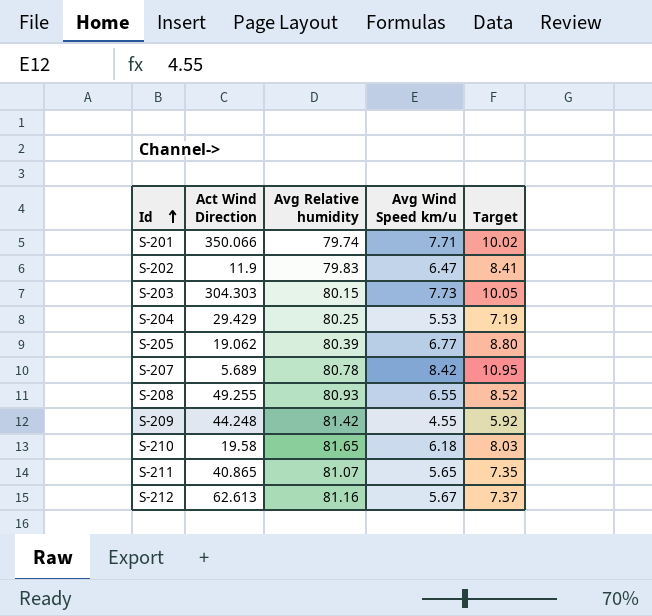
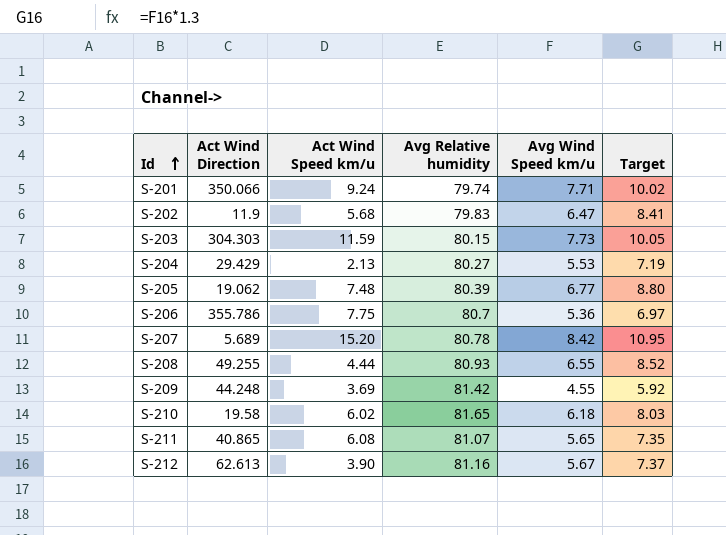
column Act Wind Speed km/u | position: none -> 3
S-204 | Avg Relative humidity: 80.25 -> 80.27
row S-206: none -> 355.786 | 7.75 | 80.7 | 5.36 | 6.97

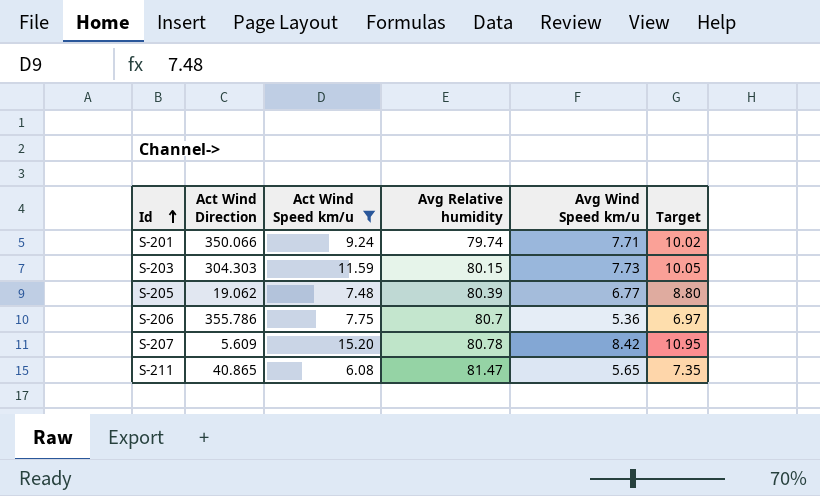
filter: none -> Act Wind Speed km/u >= 6.08
S-207 | Act Wind Direction: 5.689 -> 5.609
S-211 | Avg Relative humidity: 81.07 -> 81.47

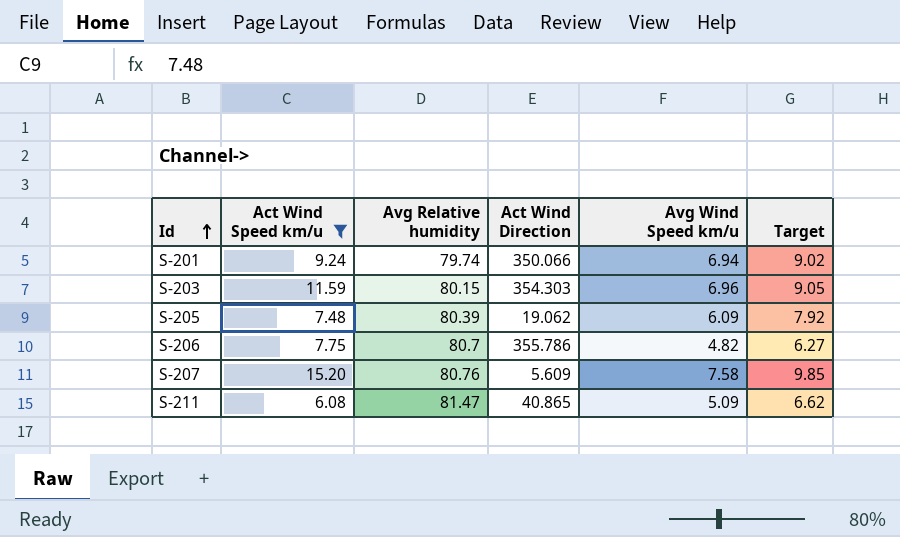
column Act Wind Direction | position: 2 -> 4
S-201 | Avg Wind Speed km/u: 7.71 -> 6.94
S-201 | Target: 10.02 -> 9.02
S-203 | Act Wind Direction: 304.303 -> 354.303
S-203 | Avg Wind Speed km/u: 7.73 -> 6.96
S-203 | Target: 10.05 -> 9.05
S-205 | Avg Wind Speed km/u: 6.77 -> 6.09
S-205 | Target: 8.80 -> 7.92
S-206 | Avg Wind Speed km/u: 5.36 -> 4.82
S-206 | Target: 6.97 -> 6.27
S-207 | Avg Relative humidity: 80.78 -> 80.76
S-207 | Avg Wind Speed km/u: 8.42 -> 7.58
S-207 | Target: 10.95 -> 9.85
S-211 | Avg Wind Speed km/u: 5.65 -> 5.09
S-211 | Target: 7.35 -> 6.62

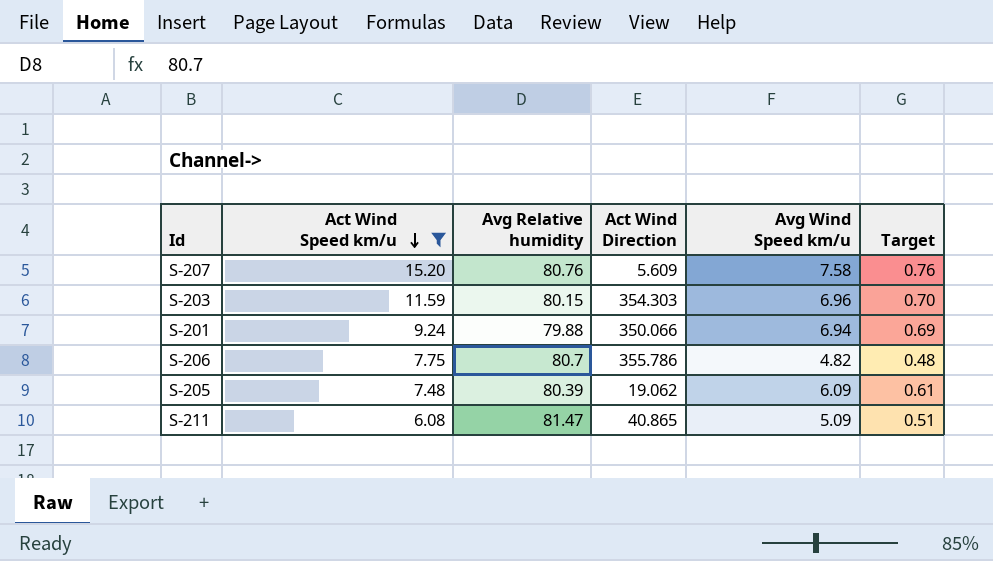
row order: Id ascending -> Act Wind Speed km/u descending
column Target | formula: [Avg Wind Speed km/u] * 1.3 -> [Avg Wind Speed km/u] * 0.1
S-201 | Avg Relative humidity: 79.74 -> 79.88

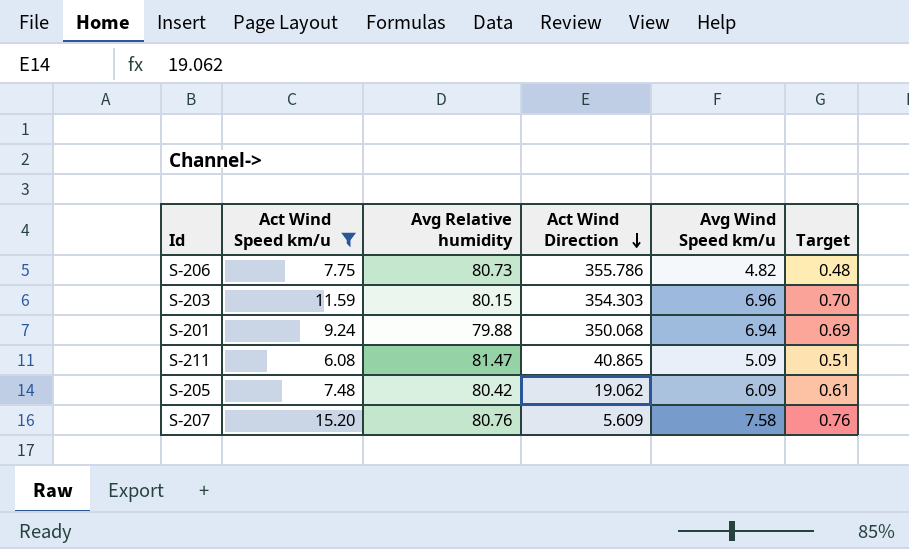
row order: Act Wind Speed km/u descending -> Act Wind Direction descending
S-206 | Avg Relative humidity: 80.7 -> 80.73
S-201 | Act Wind Direction: 350.066 -> 350.068
S-205 | Avg Relative humidity: 80.39 -> 80.42

